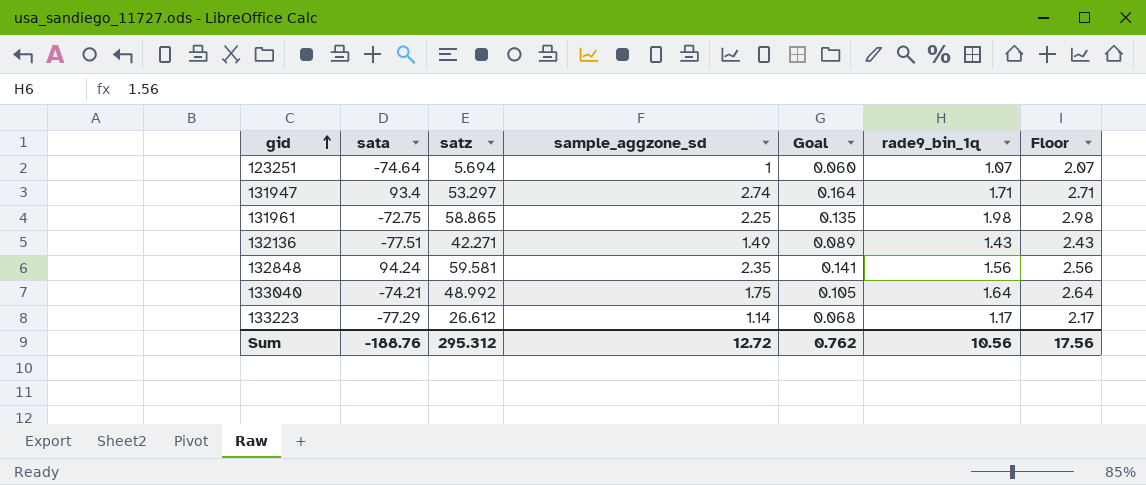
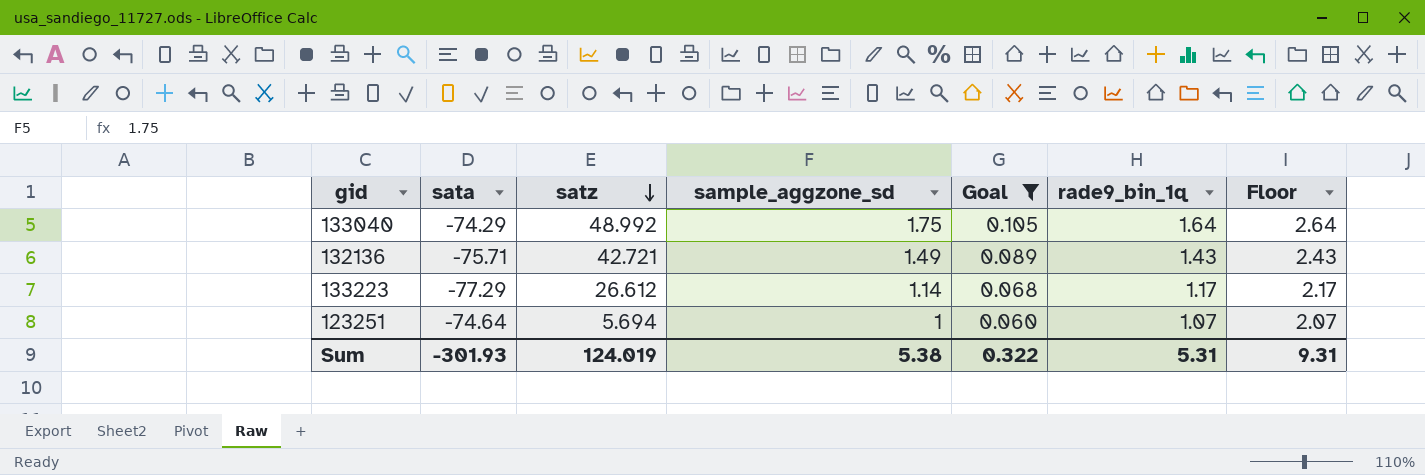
filter: none -> Goal <= 0.105
row order: gid ascending -> satz descending
133040 | sata: -74.21 -> -74.29
132136 | sata: -77.51 -> -75.71
132136 | satz: 42.271 -> 42.721
Sum | sata: -188.76 -> -301.93
Sum | satz: 295.312 -> 124.019
Sum | sample_aggzone_sd: 12.72 -> 5.38
Sum | Goal: 0.762 -> 0.322
Sum | rade9_bin_1q: 10.56 -> 5.31
Sum | Floor: 17.56 -> 9.31

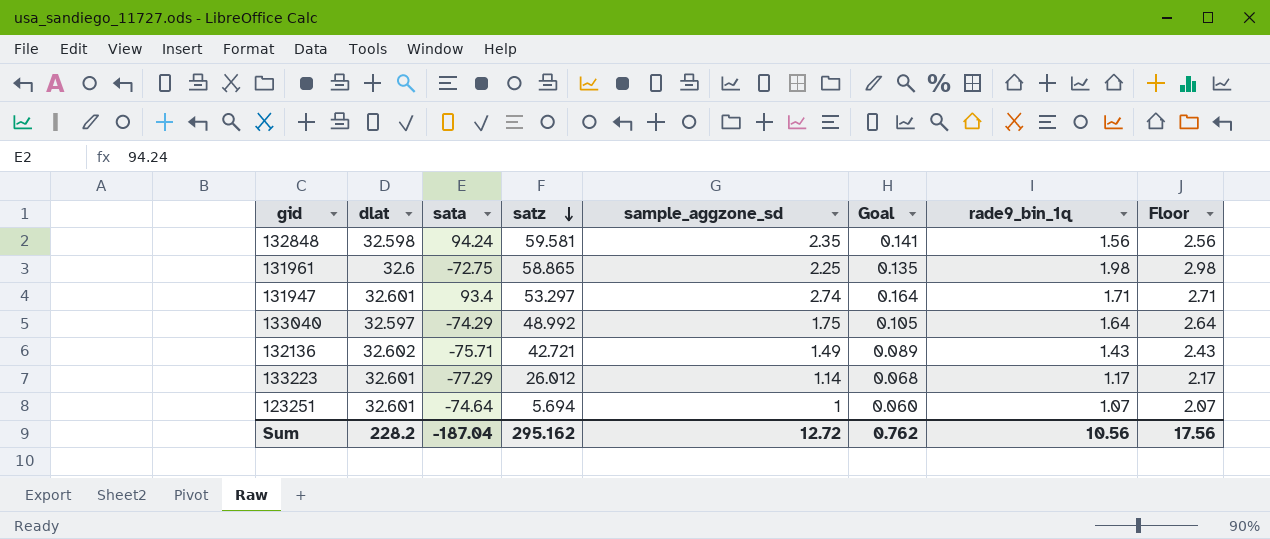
filter: Goal <= 0.105 -> none
column dlat | position: none -> 2
133223 | satz: 26.612 -> 26.012
Sum | sata: -301.93 -> -187.04
Sum | satz: 124.019 -> 295.162
Sum | sample_aggzone_sd: 5.38 -> 12.72
Sum | Goal: 0.322 -> 0.762
Sum | rade9_bin_1q: 5.31 -> 10.56
Sum | Floor: 9.31 -> 17.56

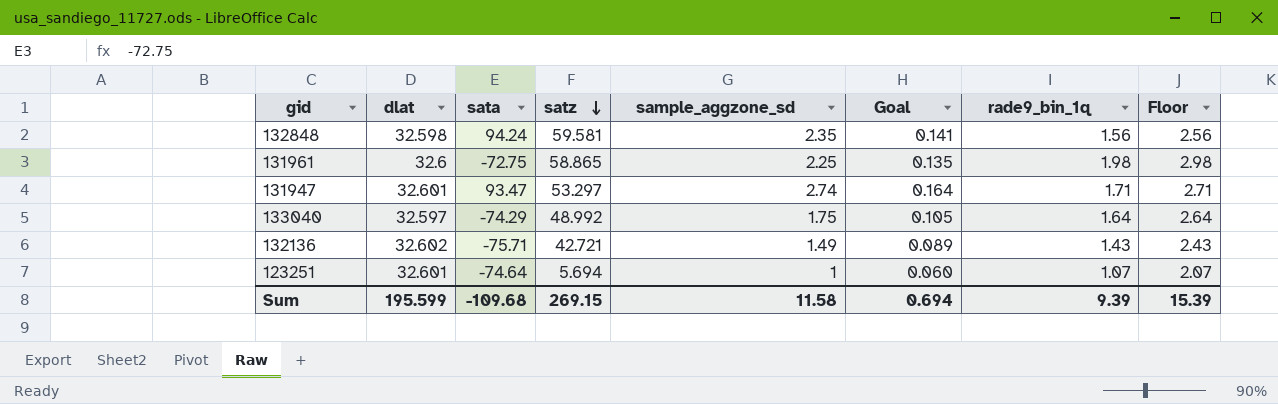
row 133223: 32.601 | -77.29 | 26.012 | 1.14 | 0.068 | 1.17 | 2.17 -> none
131947 | sata: 93.4 -> 93.47
Sum | dlat: 228.2 -> 195.599
Sum | sata: -187.04 -> -109.68
Sum | satz: 295.162 -> 269.15
Sum | sample_aggzone_sd: 12.72 -> 11.58
Sum | Goal: 0.762 -> 0.694
Sum | rade9_bin_1q: 10.56 -> 9.39
Sum | Floor: 17.56 -> 15.39

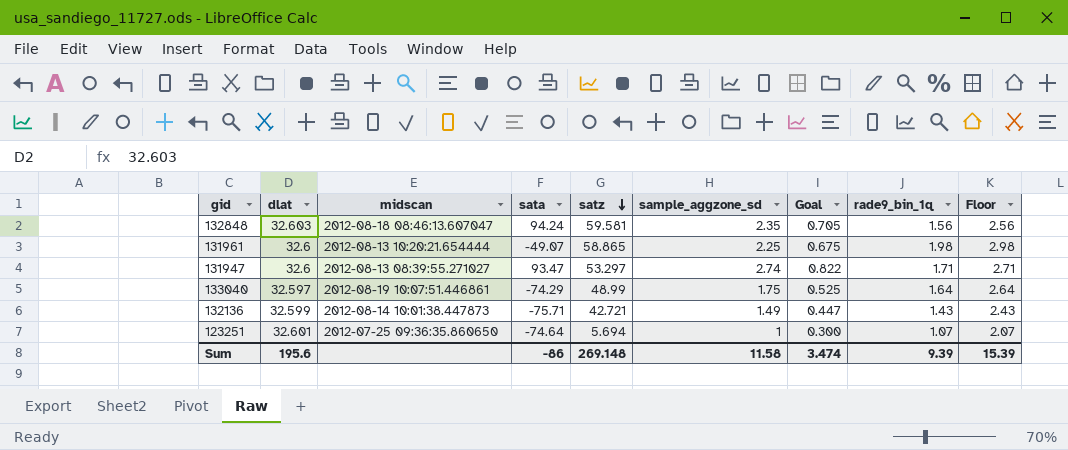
column midscan | position: none -> 3
column Goal | formula: [sample_aggzone_sd] * 0.06 -> [sample_aggzone_sd] * 0.3
132848 | dlat: 32.598 -> 32.603
131961 | sata: -72.75 -> -49.07
131947 | dlat: 32.601 -> 32.6
133040 | satz: 48.992 -> 48.99
132136 | dlat: 32.602 -> 32.599
Sum | dlat: 195.599 -> 195.6
Sum | sata: -109.68 -> -86
Sum | satz: 269.15 -> 269.148
Sum | Goal: 0.694 -> 3.474

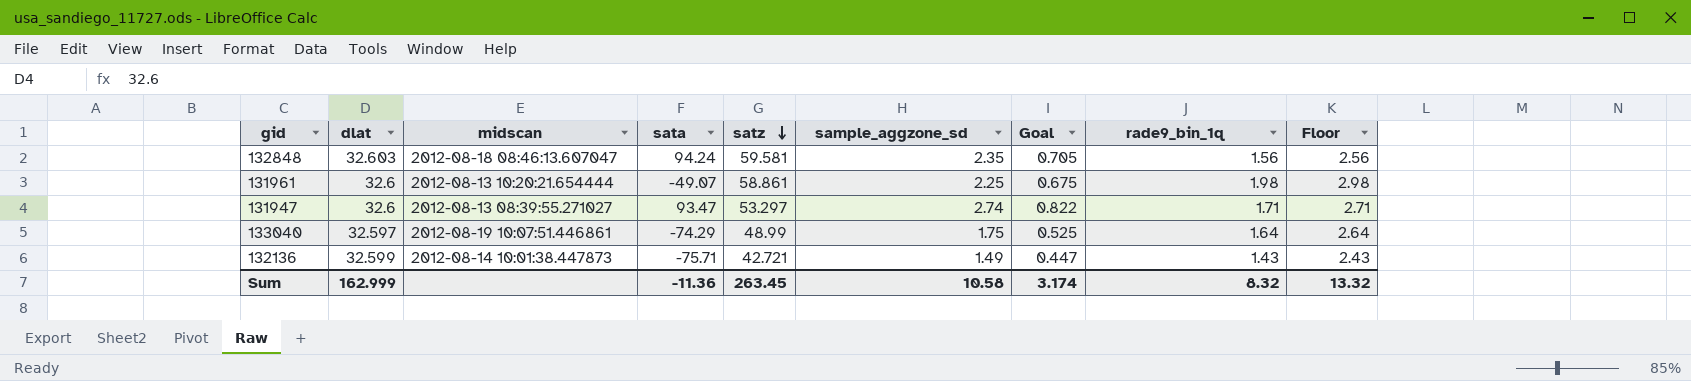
row 123251: 32.601 | 2012-07-25 09:36:35.860650 | -74.64 | 5.694 | 1 | 0.300 | 1.07 | 2.07 -> none
131961 | satz: 58.865 -> 58.861
Sum | dlat: 195.6 -> 162.999
Sum | sata: -86 -> -11.36
Sum | satz: 269.148 -> 263.45
Sum | sample_aggzone_sd: 11.58 -> 10.58
Sum | Goal: 3.474 -> 3.174
Sum | rade9_bin_1q: 9.39 -> 8.32
Sum | Floor: 15.39 -> 13.32

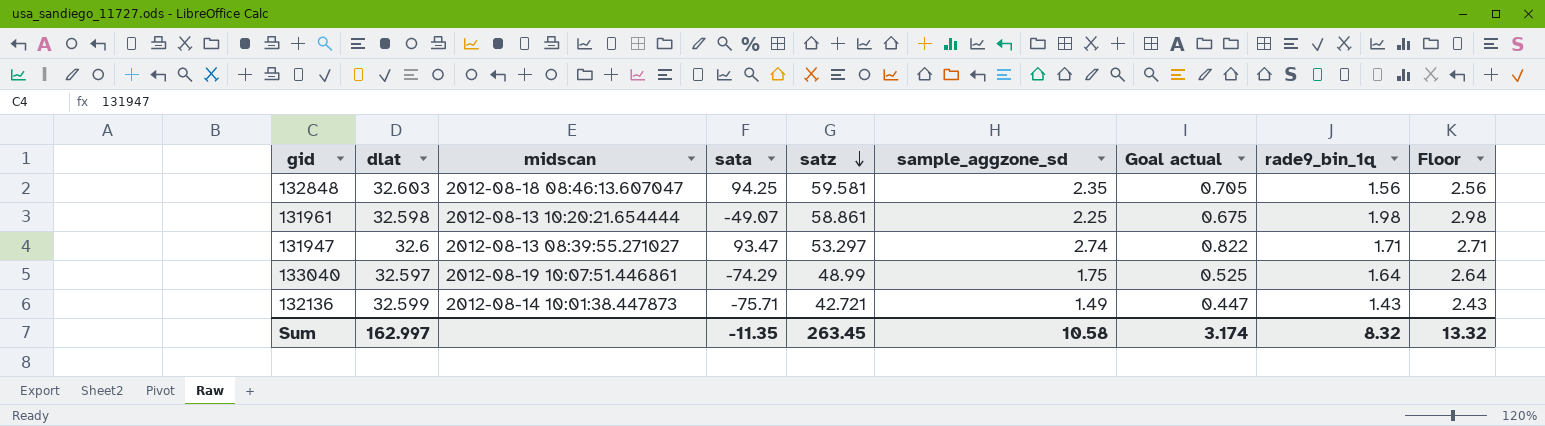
column name: Goal -> Goal actual
132848 | sata: 94.24 -> 94.25
131961 | dlat: 32.6 -> 32.598
Sum | dlat: 162.999 -> 162.997
Sum | sata: -11.36 -> -11.35

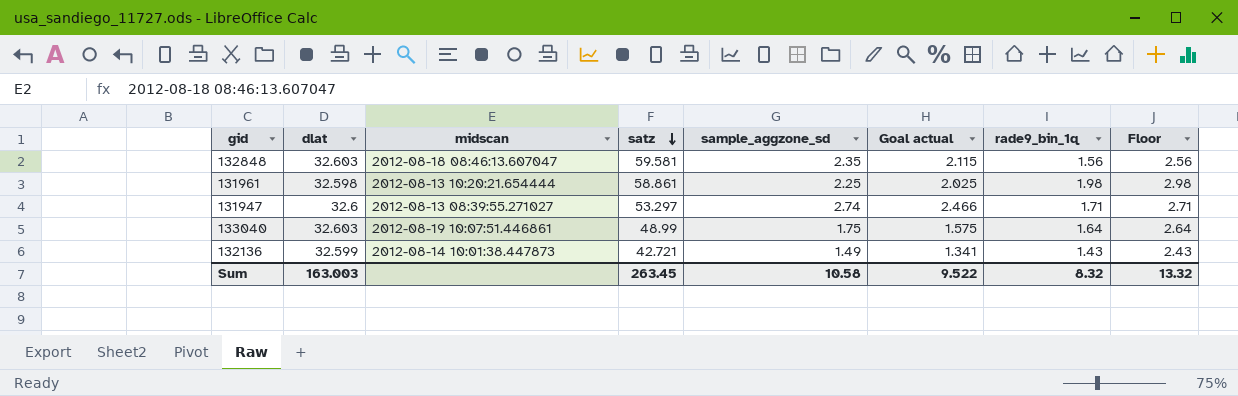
column sata | position: 4 -> none
column Goal actual | formula: [sample_aggzone_sd] * 0.3 -> [sample_aggzone_sd] * 0.9
133040 | dlat: 32.597 -> 32.603
Sum | dlat: 162.997 -> 163.003
Sum | Goal actual: 3.174 -> 9.522

